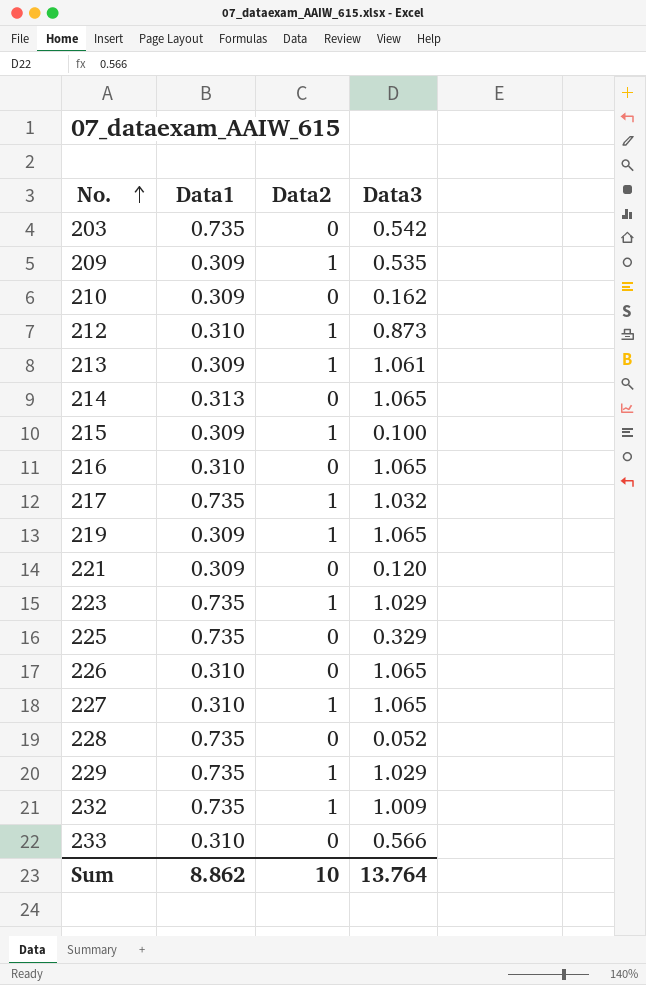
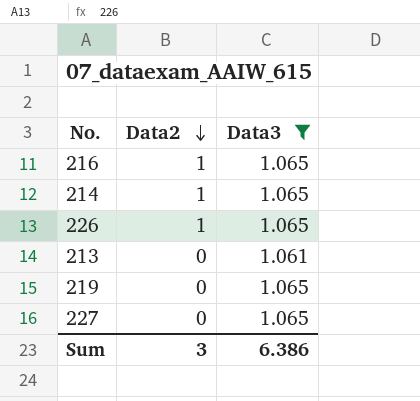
filter: none -> Data3 >= 1.061
row order: No. ascending -> Data2 descending
column Data1 | position: 2 -> none
216 | Data2: 0 -> 1
214 | Data2: 0 -> 1
226 | Data2: 0 -> 1
213 | Data2: 1 -> 0
219 | Data2: 1 -> 0
227 | Data2: 1 -> 0
Sum | Data2: 10 -> 3
Sum | Data3: 13.764 -> 6.386

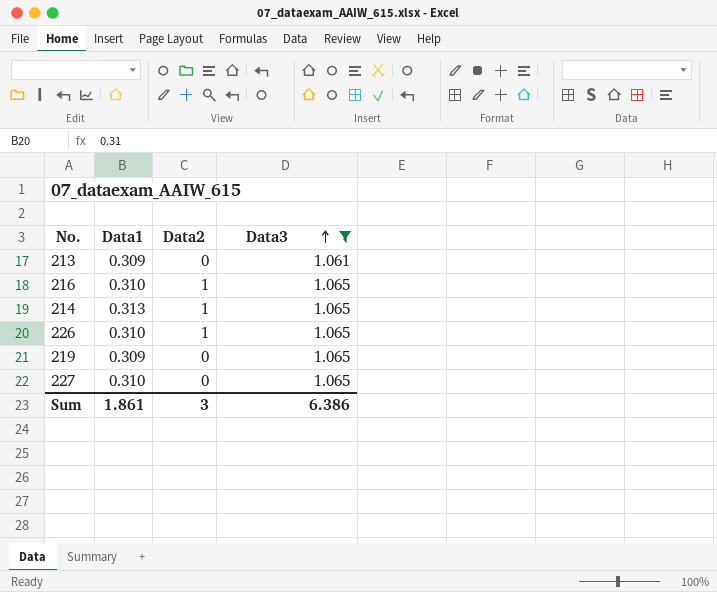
row order: Data2 descending -> Data3 ascending
column Data1 | position: none -> 2

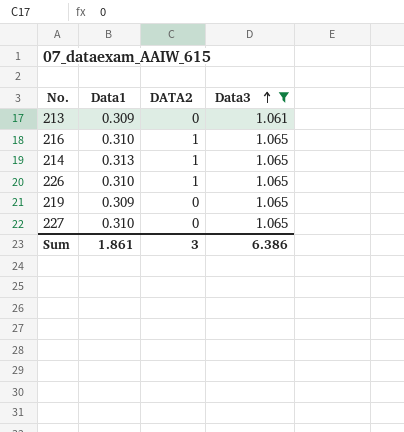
column name: Data2 -> DATA2

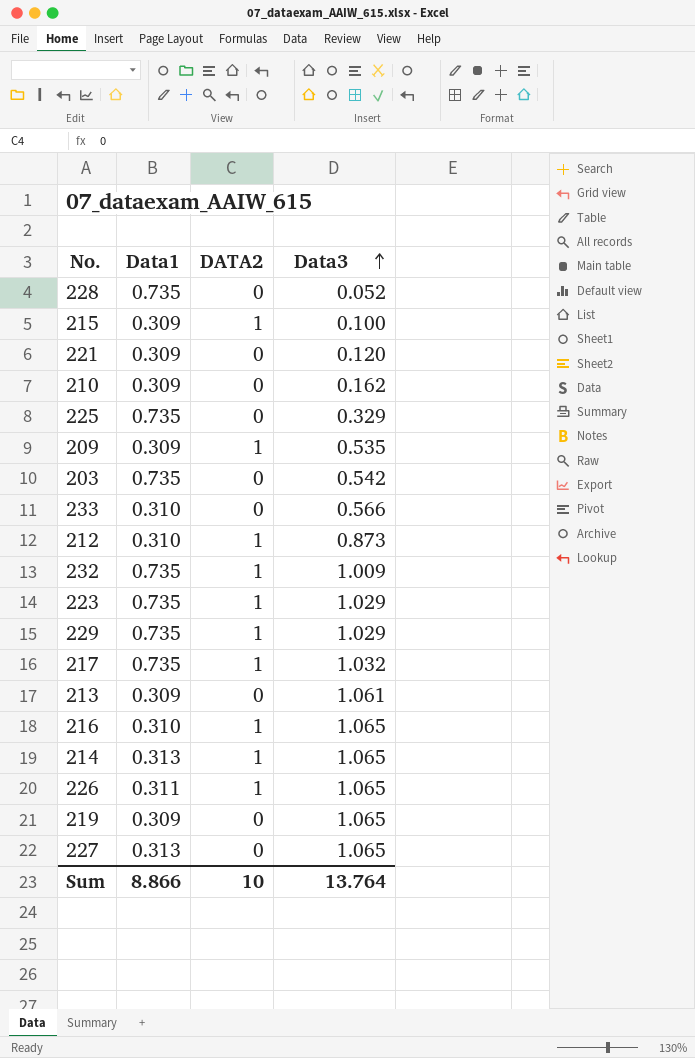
filter: Data3 >= 1.061 -> none
226 | Data1: 0.310 -> 0.311
227 | Data1: 0.310 -> 0.313
Sum | Data1: 1.861 -> 8.866
Sum | DATA2: 3 -> 10
Sum | Data3: 6.386 -> 13.764

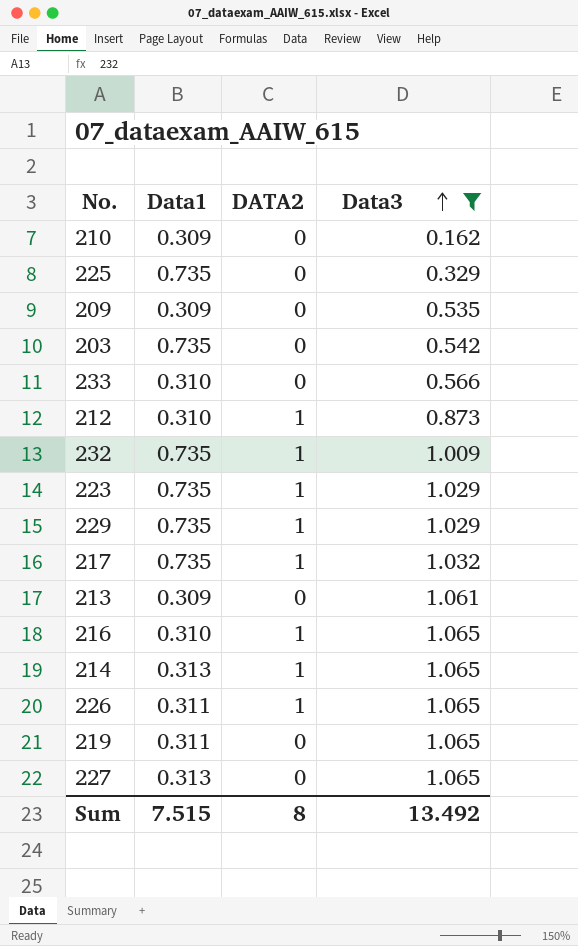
filter: none -> Data3 >= 0.162
209 | DATA2: 1 -> 0
219 | Data1: 0.309 -> 0.311
Sum | Data1: 8.866 -> 7.515
Sum | DATA2: 10 -> 8
Sum | Data3: 13.764 -> 13.492

